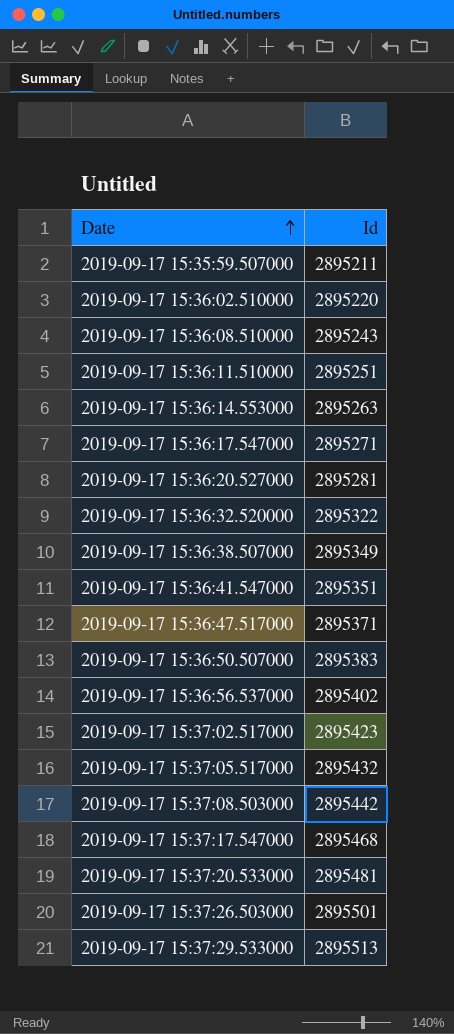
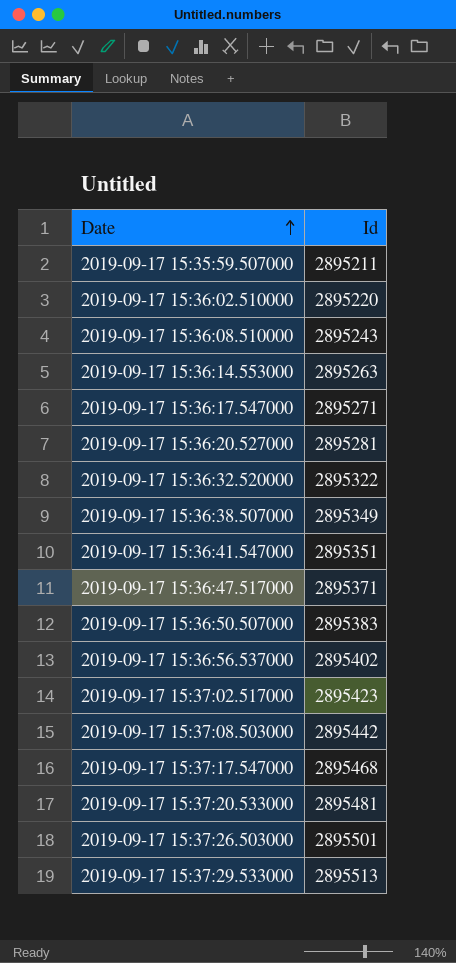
row 2019-09-17 15:36:11.510000: 2895251 -> none
row 2019-09-17 15:37:05.517000: 2895432 -> none

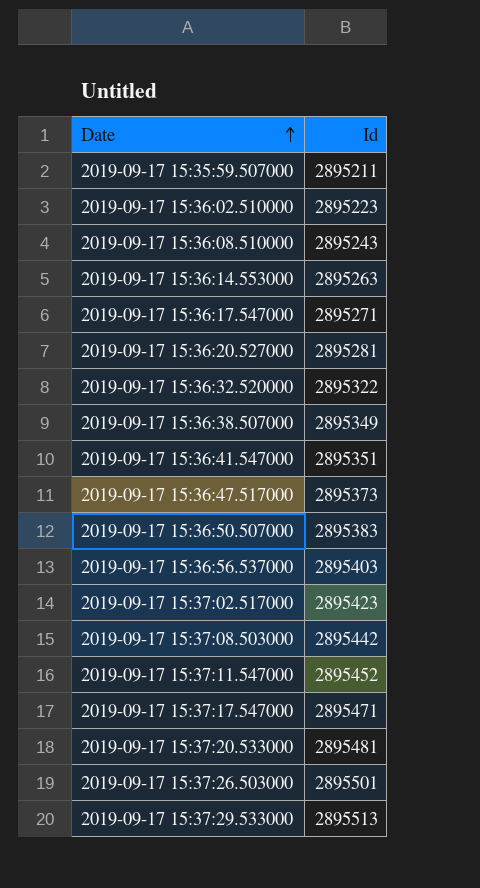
2019-09-17 15:36:02.510000 | Id: 2895220 -> 2895223
2019-09-17 15:36:47.517000 | Id: 2895371 -> 2895373
2019-09-17 15:36:56.537000 | Id: 2895402 -> 2895403
row 2019-09-17 15:37:11.547000: none -> 2895452
2019-09-17 15:37:17.547000 | Id: 2895468 -> 2895471

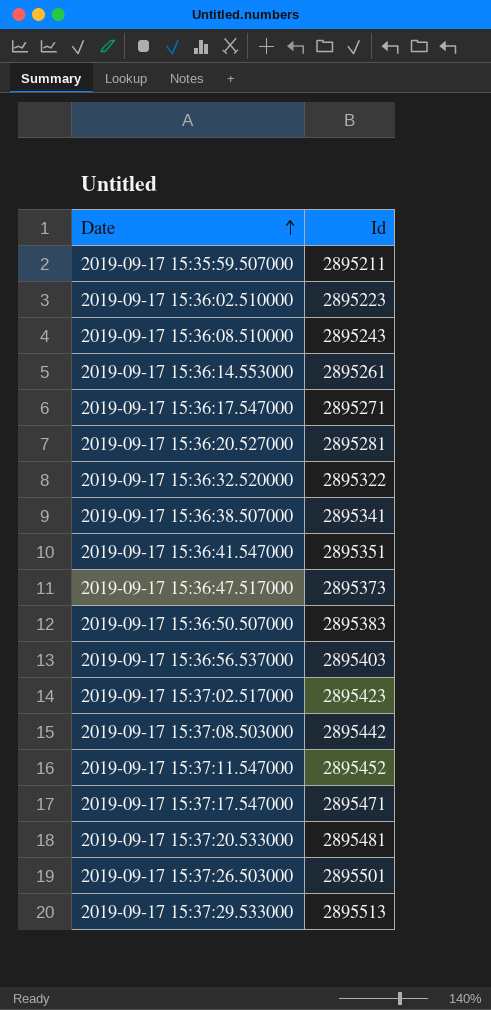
2019-09-17 15:36:14.553000 | Id: 2895263 -> 2895261
2019-09-17 15:36:38.507000 | Id: 2895349 -> 2895341

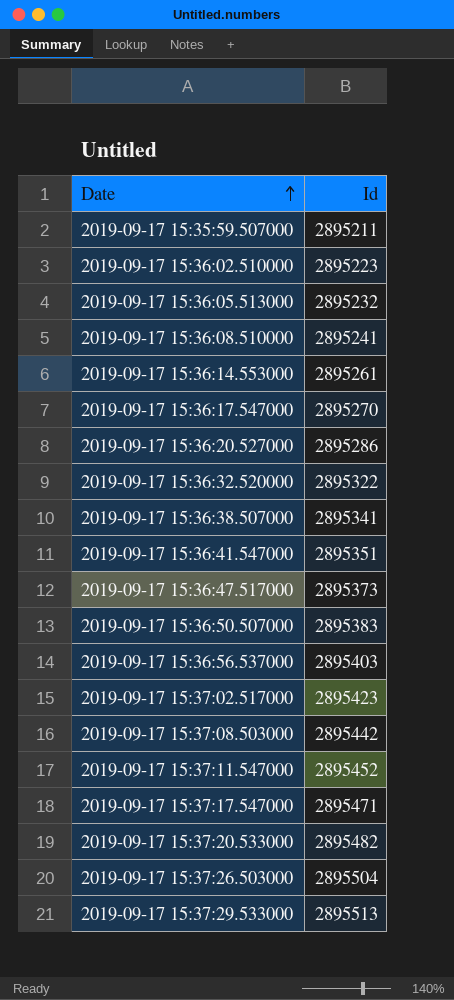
row 2019-09-17 15:36:05.513000: none -> 2895232
2019-09-17 15:36:08.510000 | Id: 2895243 -> 2895241
2019-09-17 15:36:17.547000 | Id: 2895271 -> 2895270
2019-09-17 15:36:20.527000 | Id: 2895281 -> 2895286
2019-09-17 15:37:20.533000 | Id: 2895481 -> 2895482
2019-09-17 15:37:26.503000 | Id: 2895501 -> 2895504

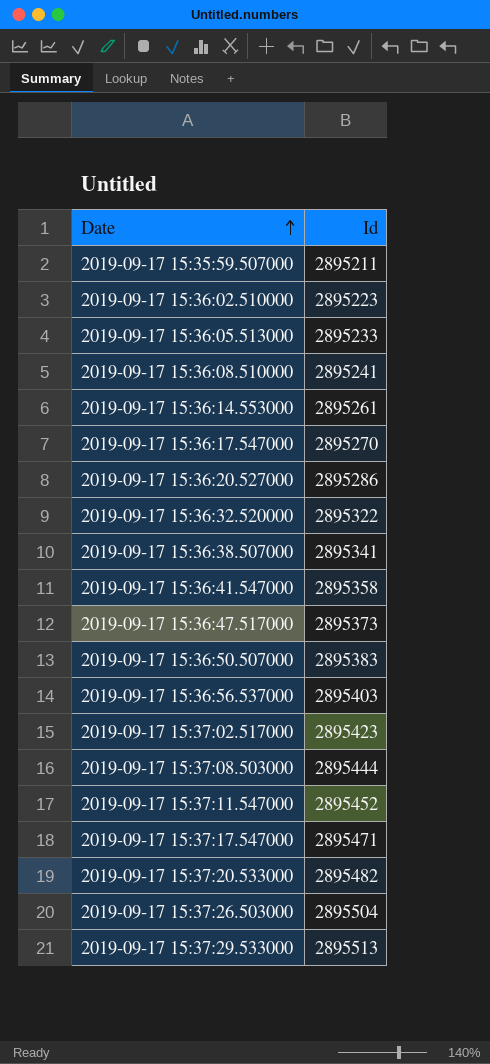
2019-09-17 15:36:05.513000 | Id: 2895232 -> 2895233
2019-09-17 15:36:41.547000 | Id: 2895351 -> 2895358
2019-09-17 15:37:08.503000 | Id: 2895442 -> 2895444

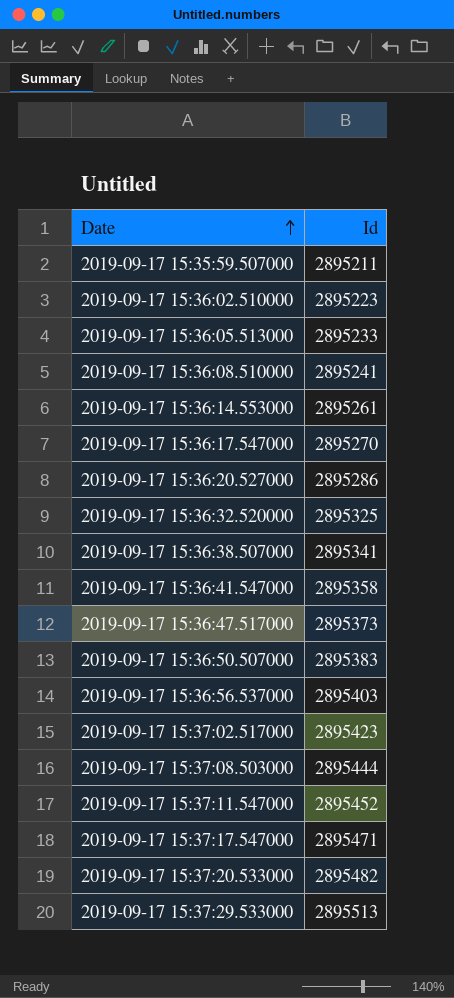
row 2019-09-17 15:37:26.503000: 2895504 -> none
2019-09-17 15:36:32.520000 | Id: 2895322 -> 2895325

